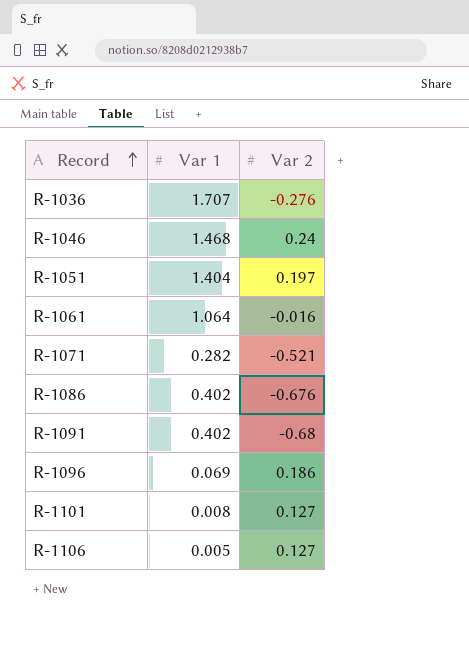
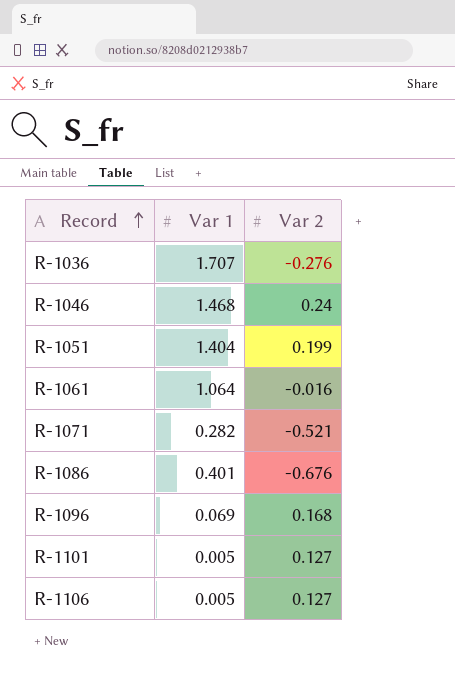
row R-1091: 0.402 | -0.68 -> none
R-1051 | Var 2: 0.197 -> 0.199
R-1086 | Var 1: 0.402 -> 0.401
R-1096 | Var 2: 0.186 -> 0.168
R-1101 | Var 1: 0.008 -> 0.005

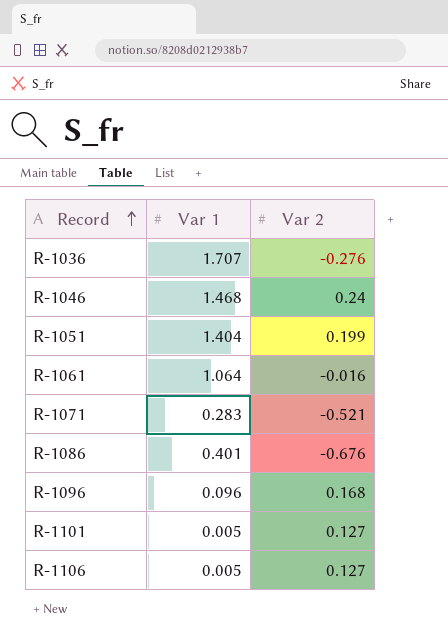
R-1071 | Var 1: 0.282 -> 0.283
R-1096 | Var 1: 0.069 -> 0.096

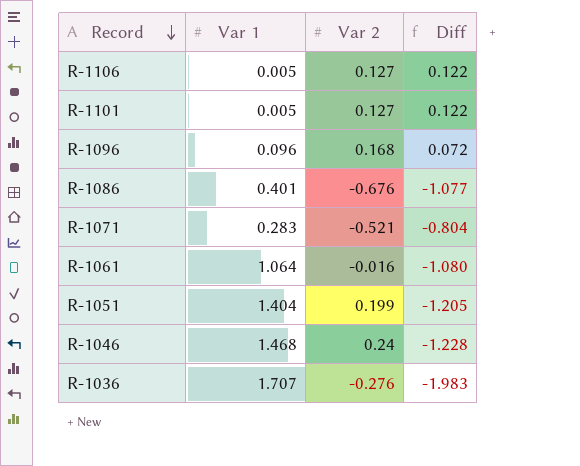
row order: Record ascending -> Record descending
column Diff | formula: none -> [Var 2] - [Var 1]

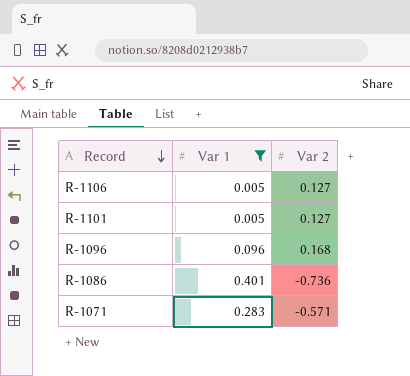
filter: none -> Var 1 <= 0.401
column Diff | formula: [Var 2] - [Var 1] -> none
R-1086 | Var 2: -0.676 -> -0.736
R-1071 | Var 2: -0.521 -> -0.571

